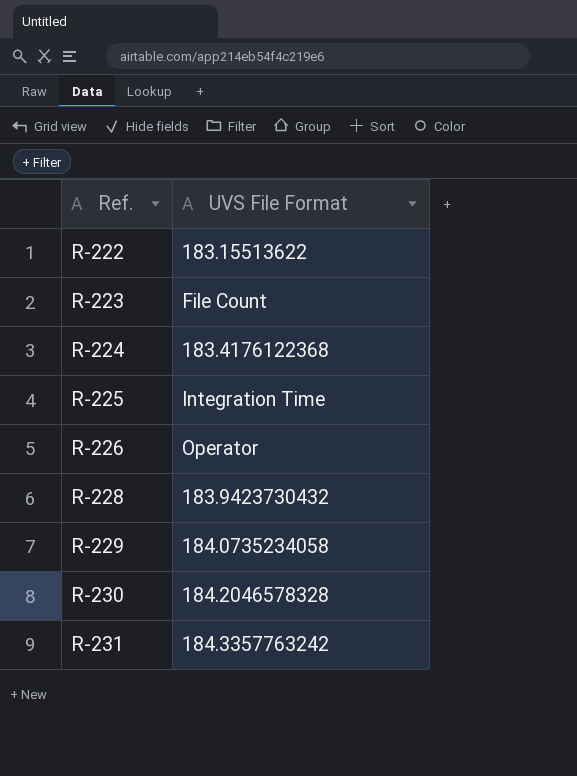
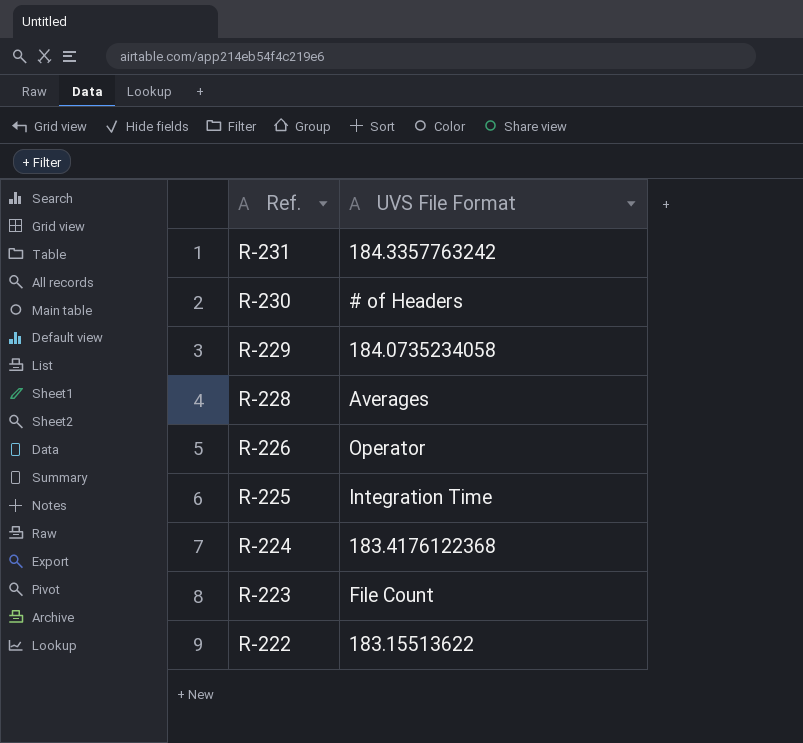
row order: Ref. ascending -> Ref. descending
R-230 | UVS File Format: 184.2046578328 -> # of Headers
R-228 | UVS File Format: 183.9423730432 -> Averages

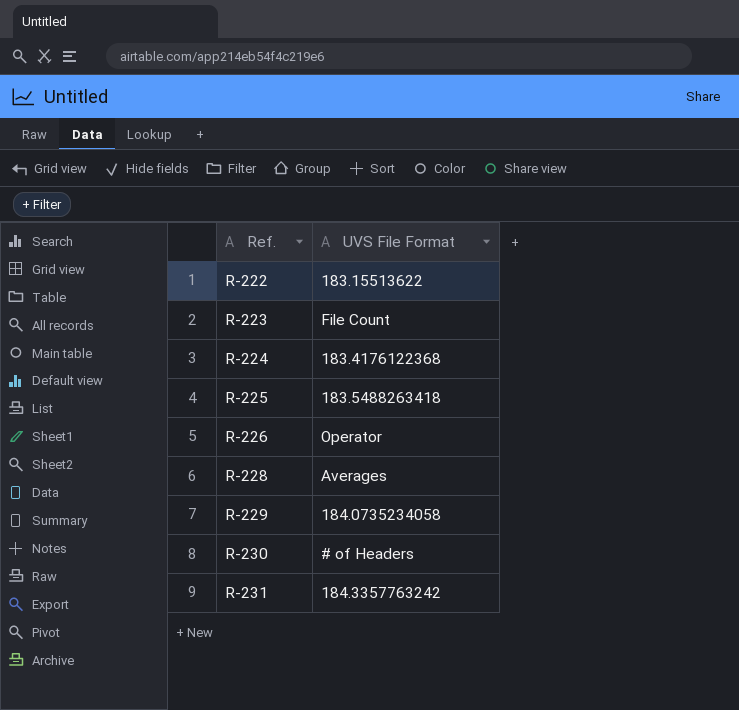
row order: Ref. descending -> Ref. ascending
R-225 | UVS File Format: Integration Time -> 183.5488263418

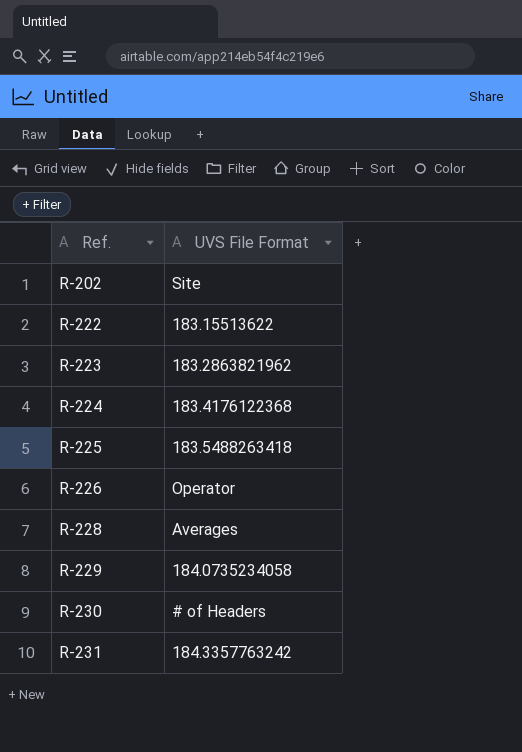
row R-202: none -> Site
R-223 | UVS File Format: File Count -> 183.2863821962

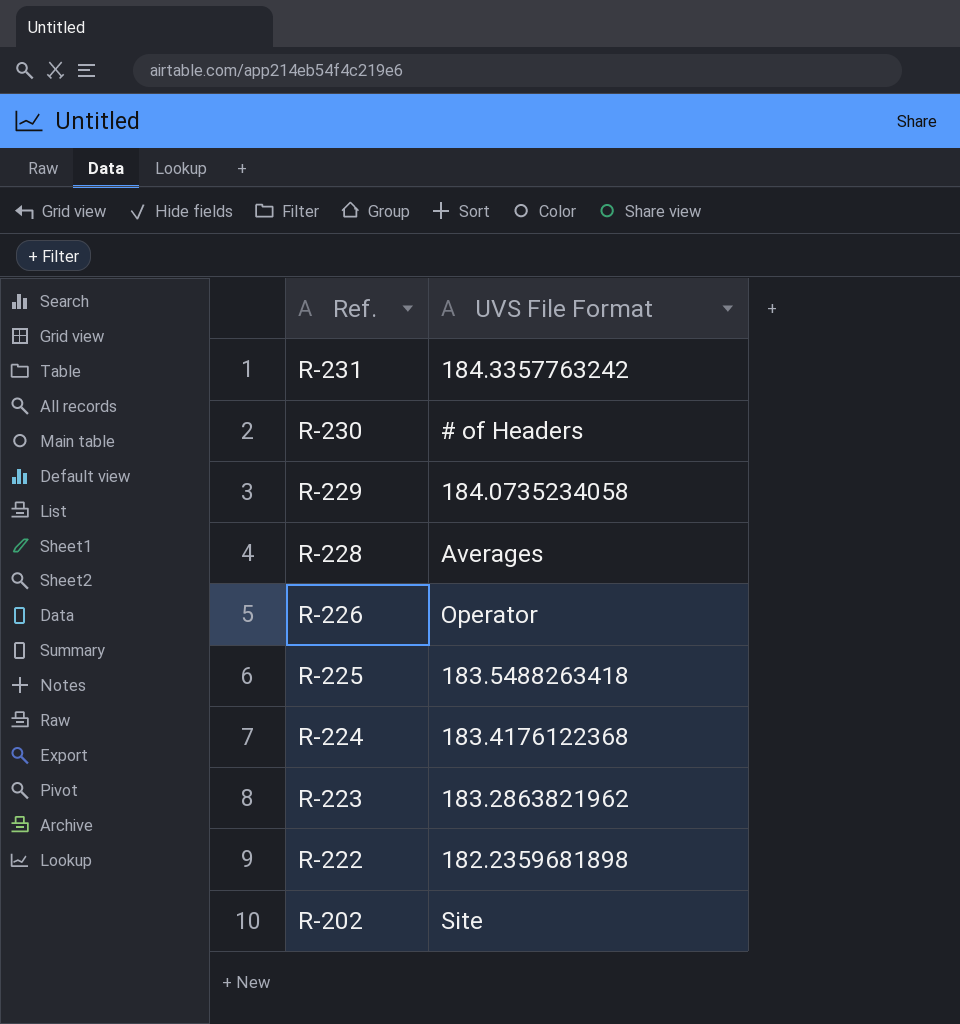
row order: Ref. ascending -> Ref. descending
R-222 | UVS File Format: 183.15513622 -> 182.2359681898

